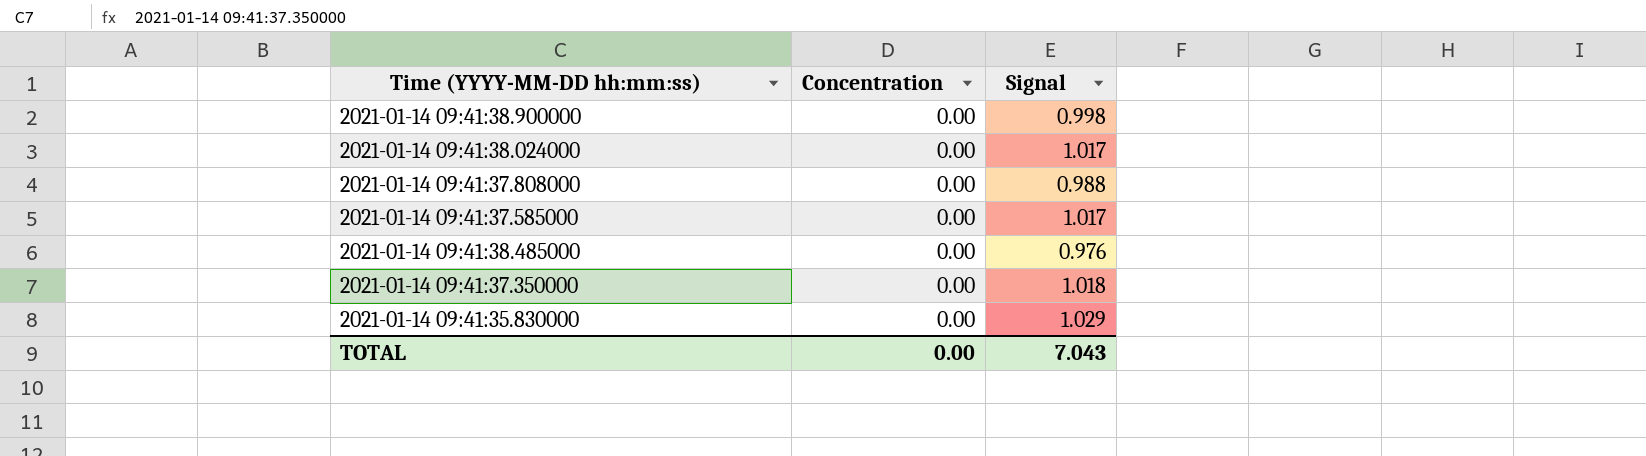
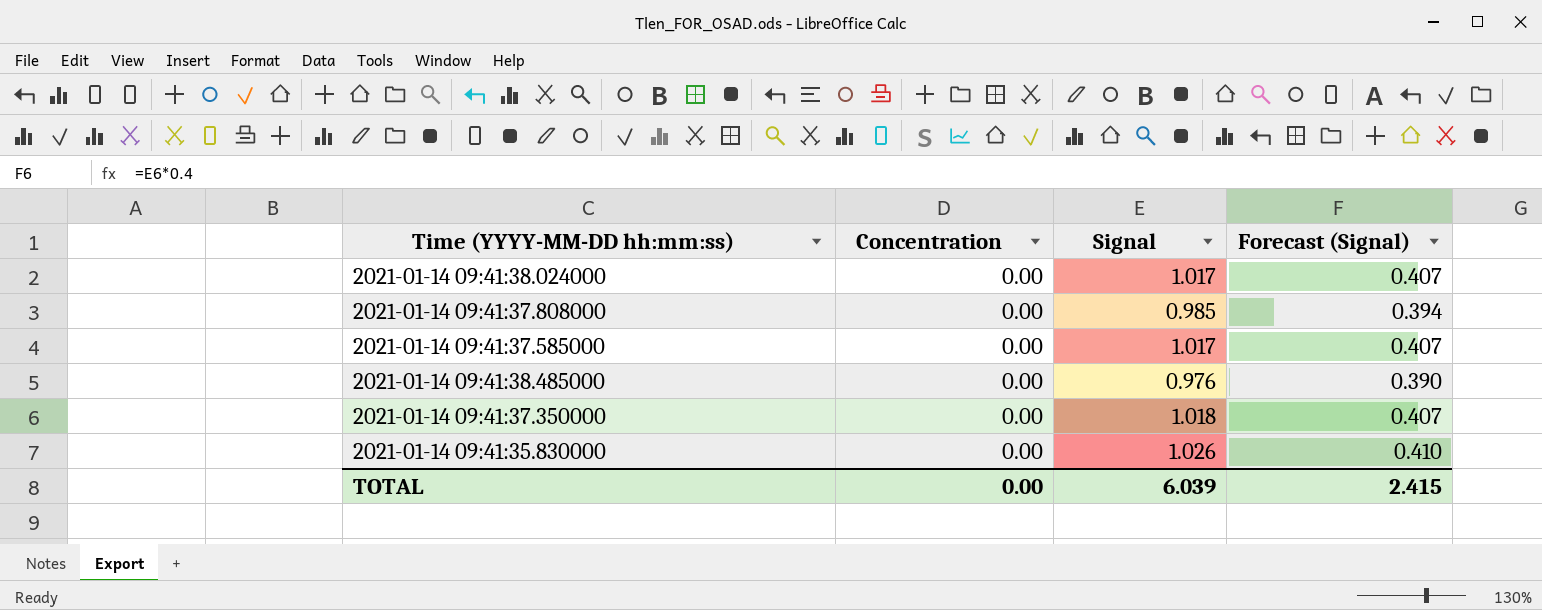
column Forecast (Signal) | formula: none -> [Signal] * 0.4
row 2021-01-14 09:41:38.900000: 0.00 | 0.998 -> none
2021-01-14 09:41:37.808000 | Signal: 0.988 -> 0.985
2021-01-14 09:41:35.830000 | Signal: 1.029 -> 1.026
TOTAL | Signal: 7.043 -> 6.039

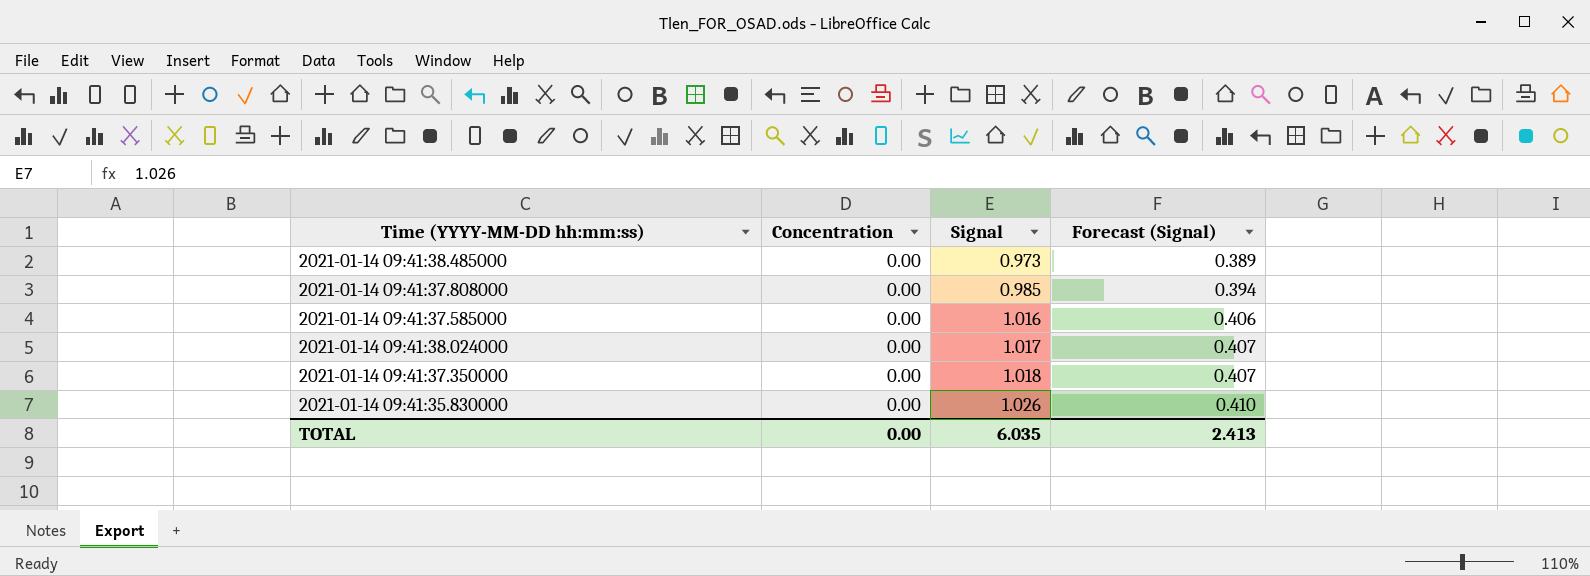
row order: none -> Signal ascending
2021-01-14 09:41:38.485000 | Signal: 0.976 -> 0.973
2021-01-14 09:41:38.485000 | Forecast (Signal): 0.390 -> 0.389
2021-01-14 09:41:37.585000 | Signal: 1.017 -> 1.016
2021-01-14 09:41:37.585000 | Forecast (Signal): 0.407 -> 0.406
TOTAL | Signal: 6.039 -> 6.035
TOTAL | Forecast (Signal): 2.415 -> 2.413

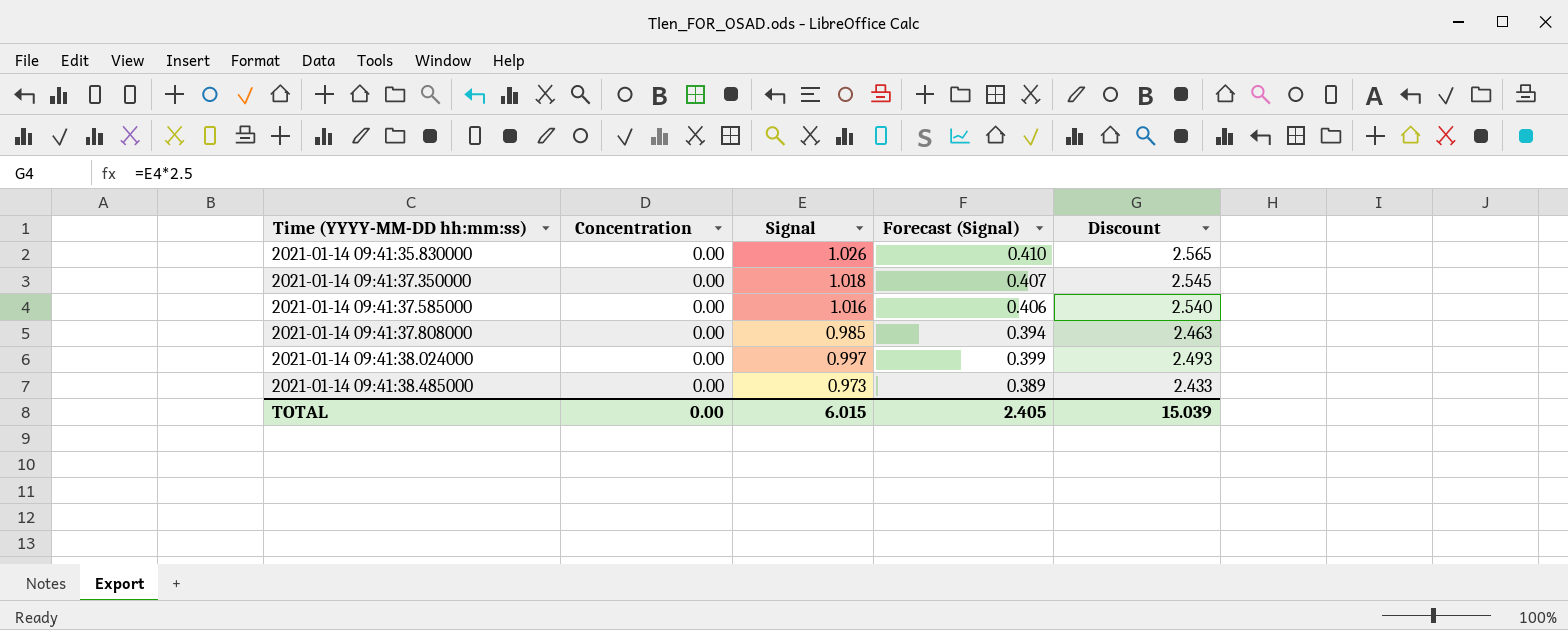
row order: Signal ascending -> Time (YYYY-MM-DD hh:mm:ss) ascending
column Discount | formula: none -> [Signal] * 2.5
2021-01-14 09:41:38.024000 | Signal: 1.017 -> 0.997
2021-01-14 09:41:38.024000 | Forecast (Signal): 0.407 -> 0.399
TOTAL | Signal: 6.035 -> 6.015
TOTAL | Forecast (Signal): 2.413 -> 2.405

